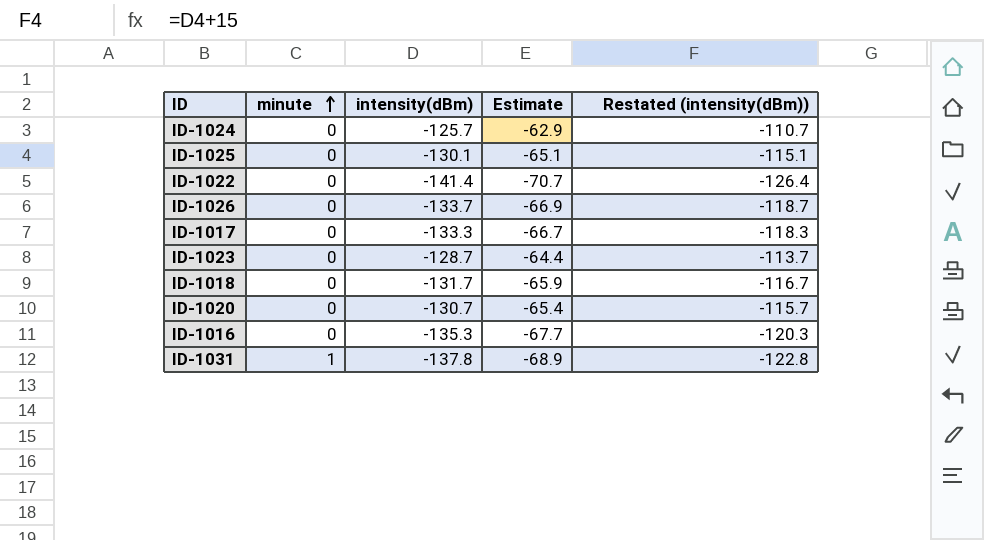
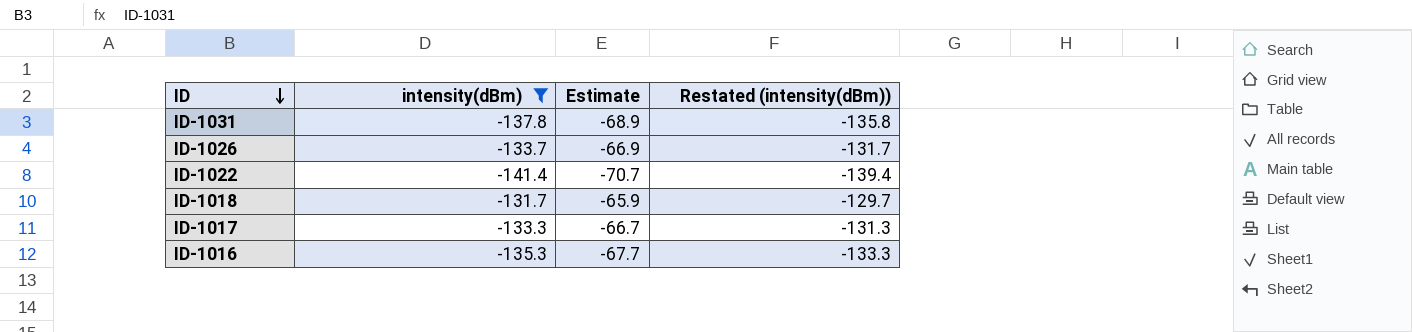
filter: none -> intensity(dBm) <= -131.7
row order: minute ascending -> ID descending
column minute | position: 2 -> none
column Restated (intensity(dBm)) | formula: [intensity(dBm)] + 15 -> [intensity(dBm)] + 2

